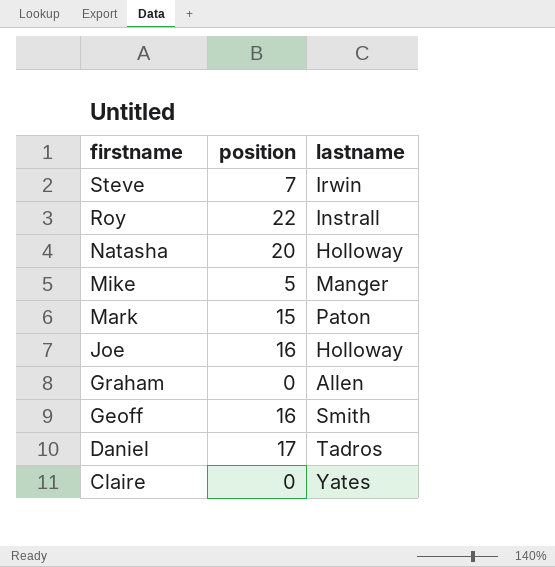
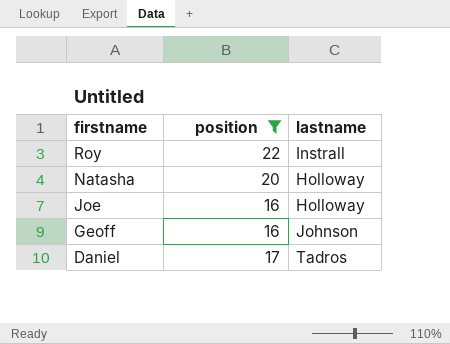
filter: none -> position >= 16
Geoff | lastname: Smith -> Johnson

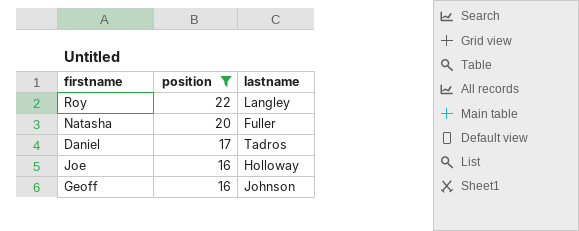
row order: firstname descending -> position descending
Roy | lastname: Instrall -> Langley
Natasha | lastname: Holloway -> Fuller

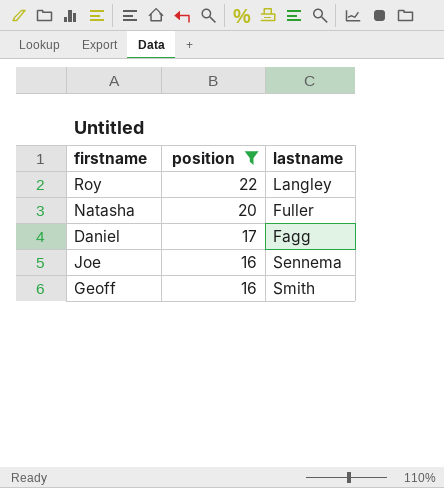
Daniel | lastname: Tadros -> Fagg
Joe | lastname: Holloway -> Sennema
Geoff | lastname: Johnson -> Smith

